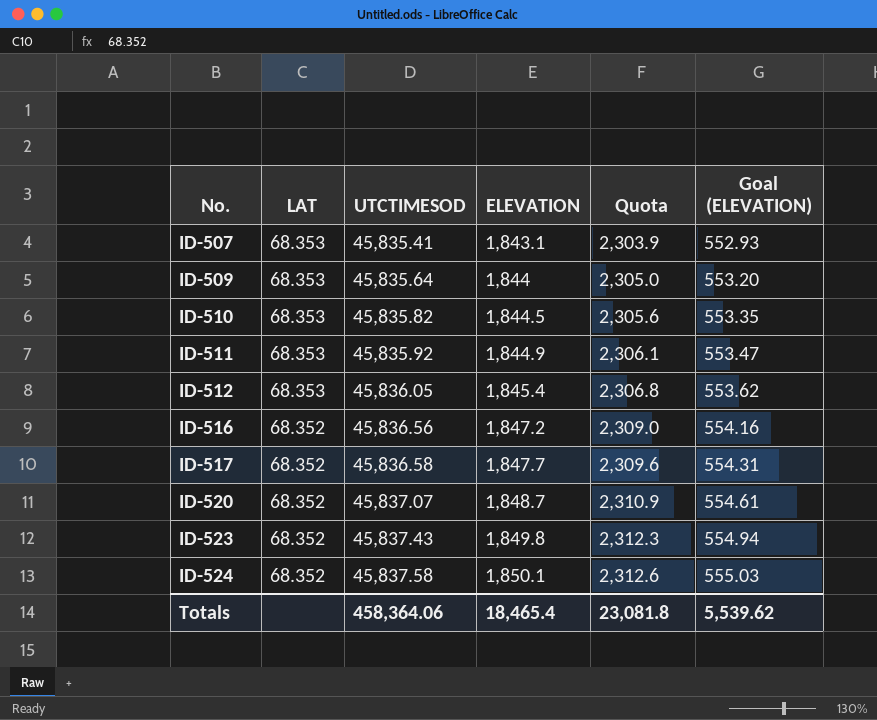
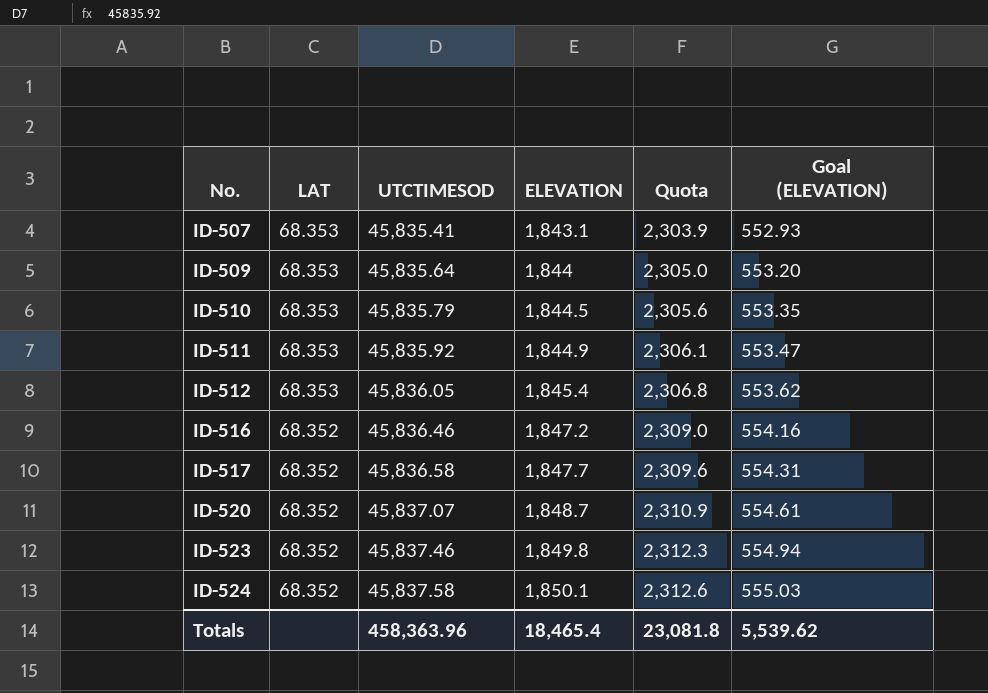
ID-510 | UTCTIMESOD: 45,835.82 -> 45,835.79
ID-516 | UTCTIMESOD: 45,836.56 -> 45,836.46
ID-523 | UTCTIMESOD: 45,837.43 -> 45,837.46
Totals | UTCTIMESOD: 458,364.06 -> 458,363.96

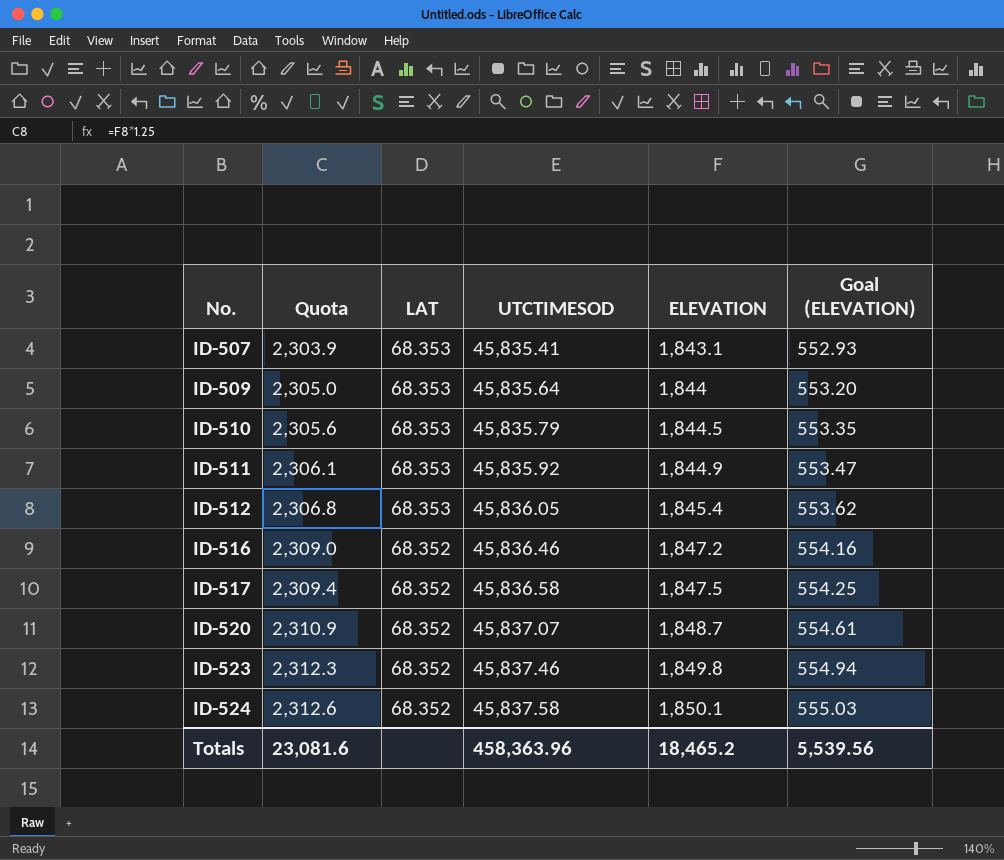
column Quota | position: 5 -> 2
ID-517 | Quota: 2,309.6 -> 2,309.4
ID-517 | ELEVATION: 1,847.7 -> 1,847.5
ID-517 | Goal (ELEVATION): 554.31 -> 554.25
Totals | Quota: 23,081.8 -> 23,081.6
Totals | ELEVATION: 18,465.4 -> 18,465.2
Totals | Goal (ELEVATION): 5,539.62 -> 5,539.56

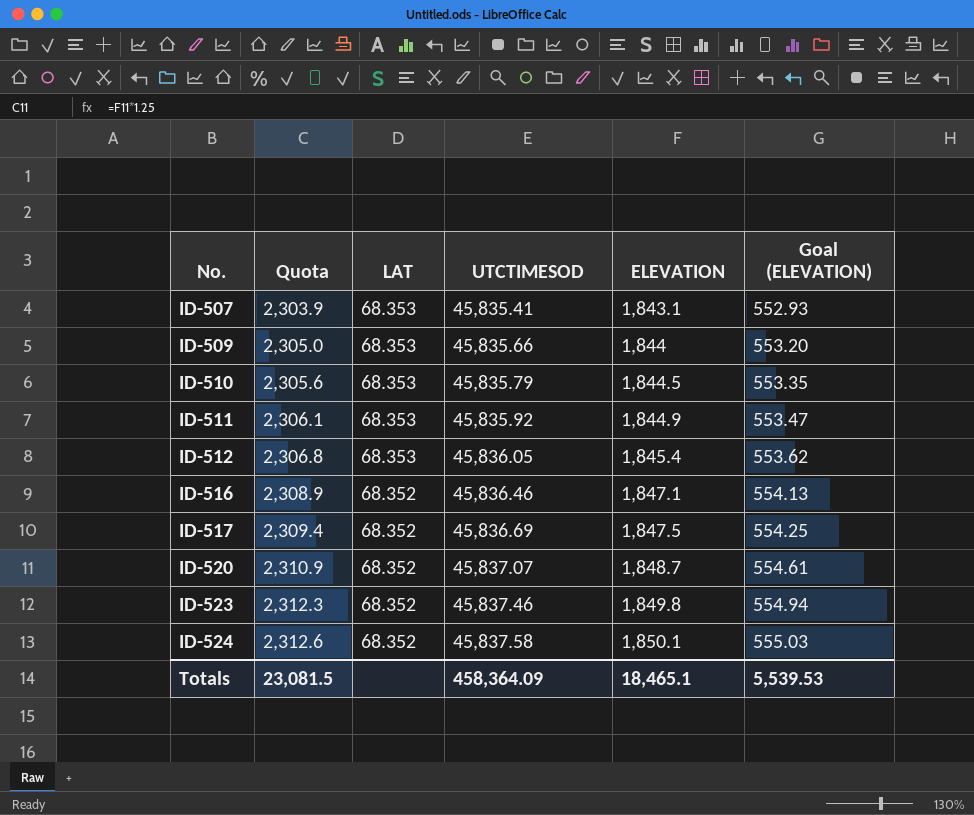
ID-509 | UTCTIMESOD: 45,835.64 -> 45,835.66
ID-516 | Quota: 2,309.0 -> 2,308.9
ID-516 | ELEVATION: 1,847.2 -> 1,847.1
ID-516 | Goal (ELEVATION): 554.16 -> 554.13
ID-517 | UTCTIMESOD: 45,836.58 -> 45,836.69
Totals | Quota: 23,081.6 -> 23,081.5
Totals | UTCTIMESOD: 458,363.96 -> 458,364.09
Totals | ELEVATION: 18,465.2 -> 18,465.1
Totals | Goal (ELEVATION): 5,539.56 -> 5,539.53

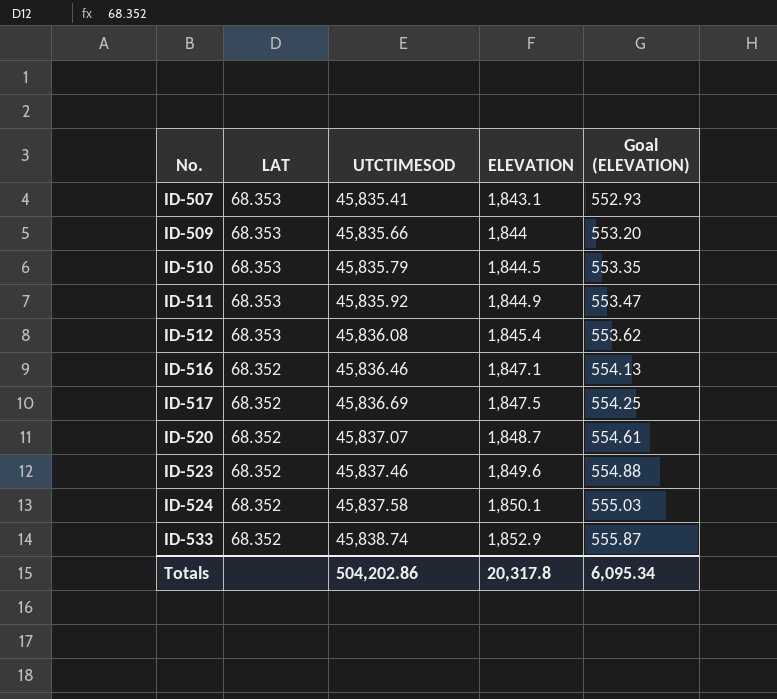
column Quota | formula: [ELEVATION] * 1.25 -> none
ID-512 | UTCTIMESOD: 45,836.05 -> 45,836.08
ID-523 | ELEVATION: 1,849.8 -> 1,849.6
ID-523 | Goal (ELEVATION): 554.94 -> 554.88
row ID-533: none -> 68.352 | 45,838.74 | 1,852.9 | 555.87
Totals | UTCTIMESOD: 458,364.09 -> 504,202.86
Totals | ELEVATION: 18,465.1 -> 20,317.8
Totals | Goal (ELEVATION): 5,539.53 -> 6,095.34

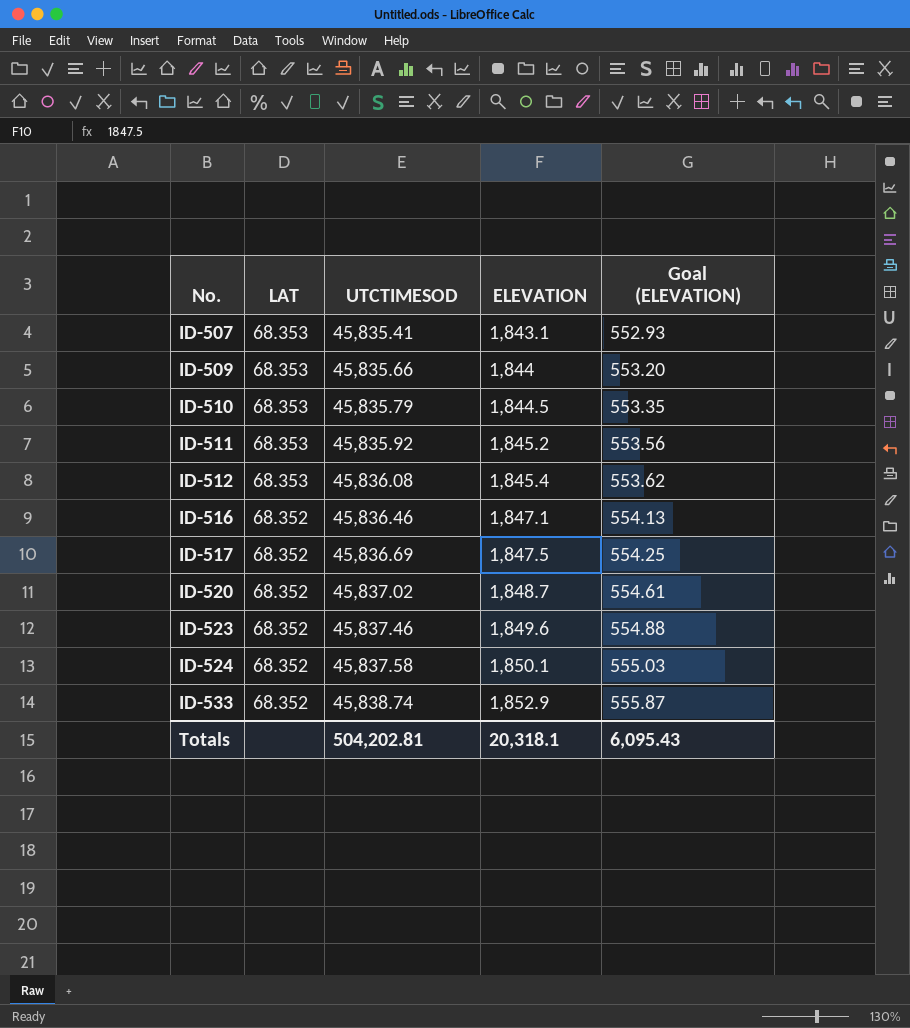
ID-511 | ELEVATION: 1,844.9 -> 1,845.2
ID-511 | Goal (ELEVATION): 553.47 -> 553.56
ID-520 | UTCTIMESOD: 45,837.07 -> 45,837.02
Totals | UTCTIMESOD: 504,202.86 -> 504,202.81
Totals | ELEVATION: 20,317.8 -> 20,318.1
Totals | Goal (ELEVATION): 6,095.34 -> 6,095.43

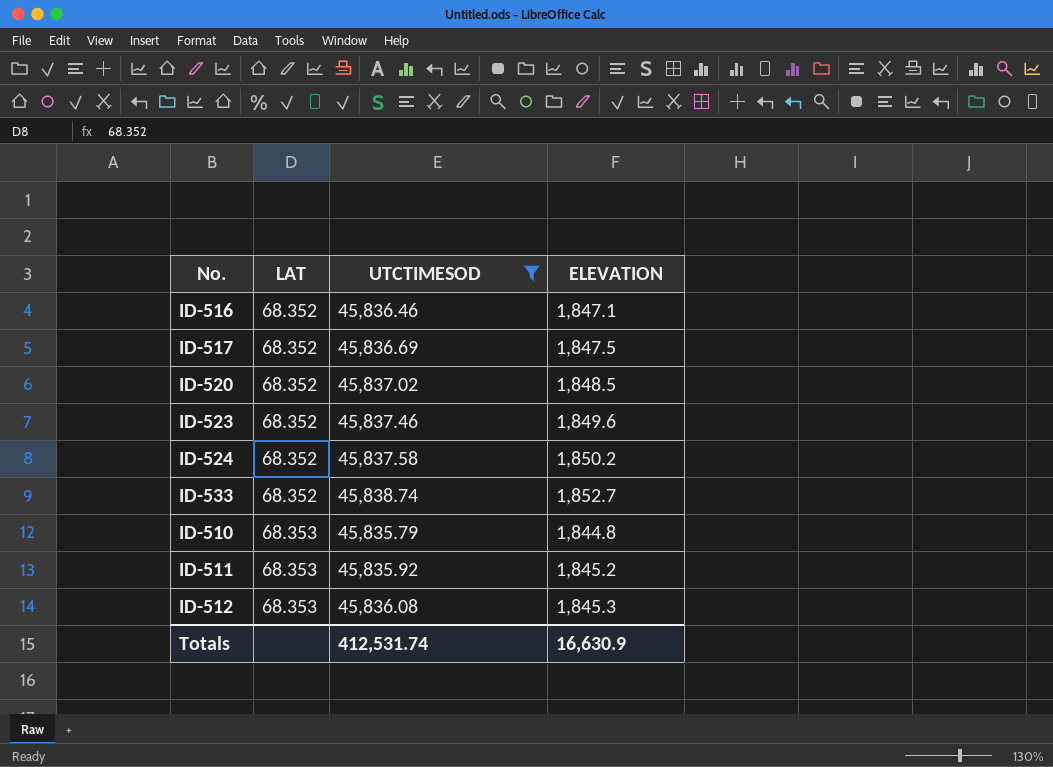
filter: none -> UTCTIMESOD >= 45,835.79
row order: No. ascending -> LAT ascending
column Goal (ELEVATION) | formula: [ELEVATION] * 0.3 -> none
ID-520 | ELEVATION: 1,848.7 -> 1,848.5
ID-524 | ELEVATION: 1,850.1 -> 1,850.2
ID-533 | ELEVATION: 1,852.9 -> 1,852.7
ID-510 | ELEVATION: 1,844.5 -> 1,844.8
ID-512 | ELEVATION: 1,845.4 -> 1,845.3
Totals | UTCTIMESOD: 504,202.81 -> 412,531.74
Totals | ELEVATION: 20,318.1 -> 16,630.9

